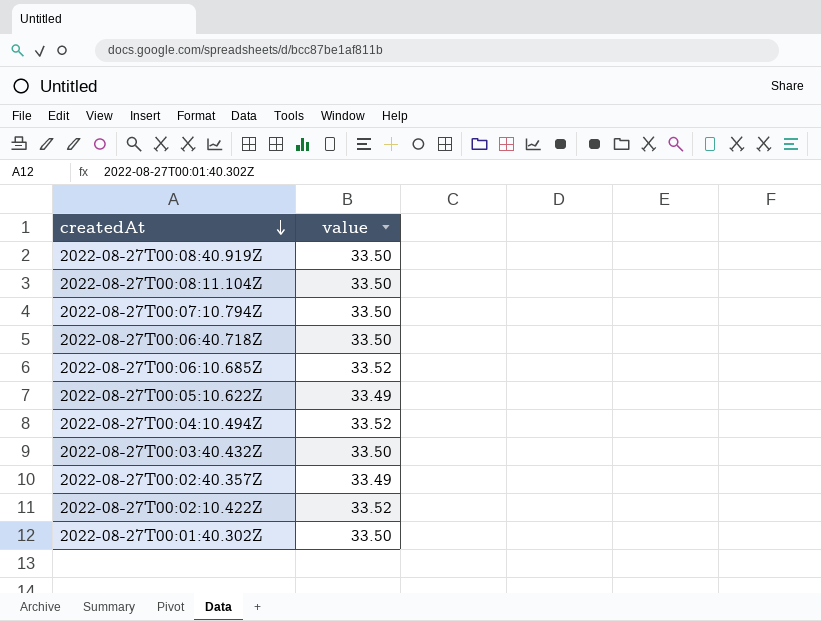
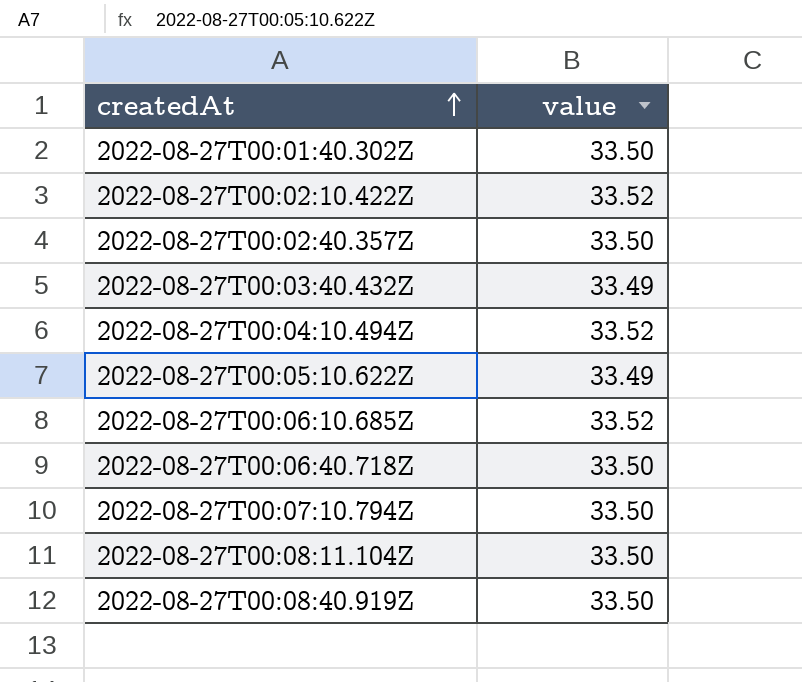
row order: createdAt descending -> createdAt ascending
2022-08-27T00:02:40.357Z | value: 33.49 -> 33.50
2022-08-27T00:03:40.432Z | value: 33.50 -> 33.49

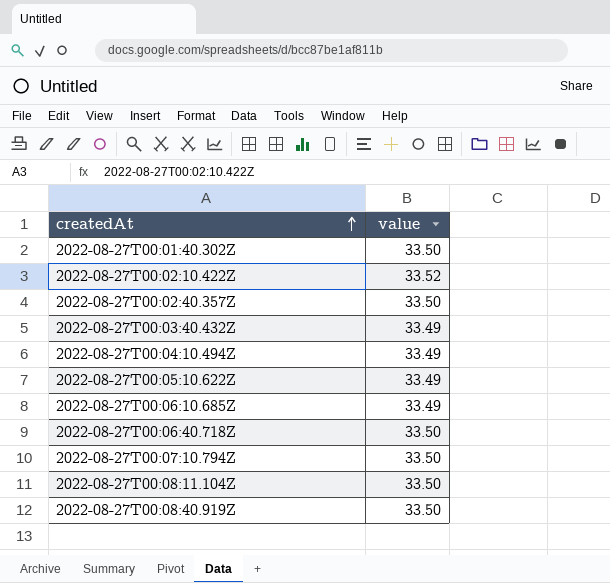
2022-08-27T00:04:10.494Z | value: 33.52 -> 33.49
2022-08-27T00:06:10.685Z | value: 33.52 -> 33.49

